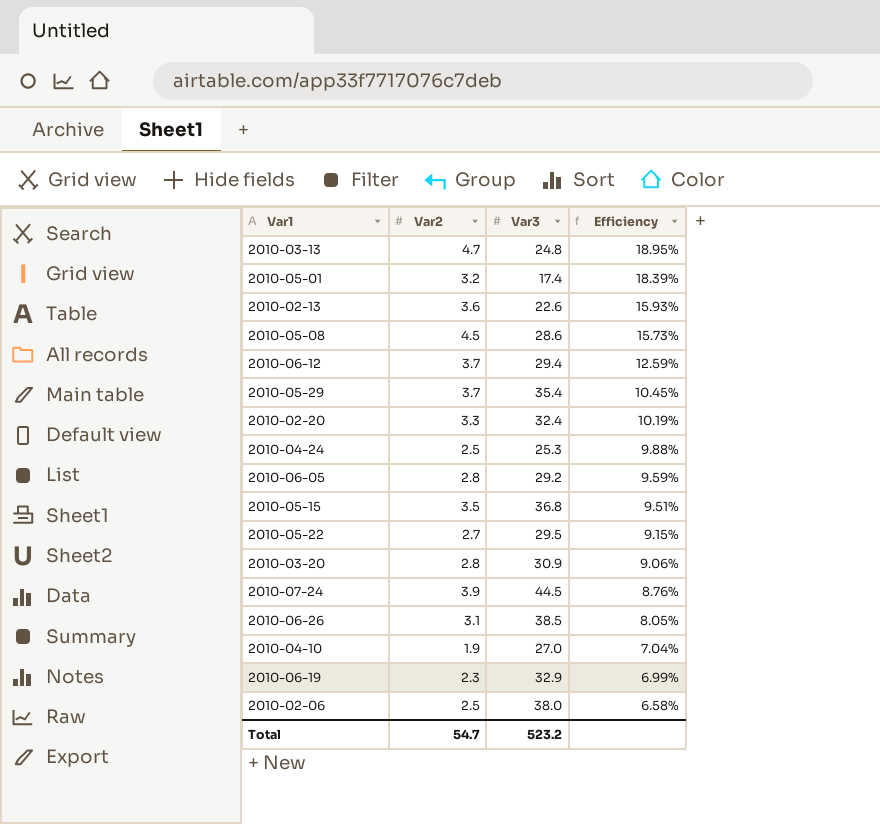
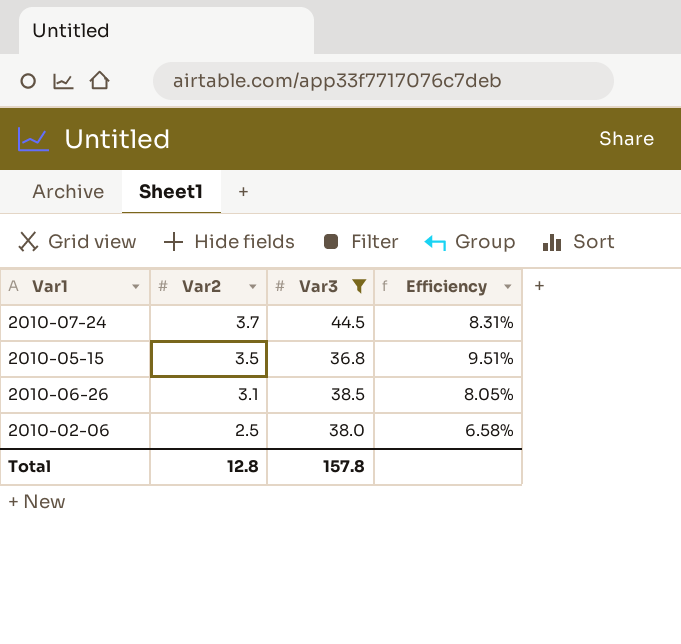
filter: none -> Var3 >= 36.8
row order: Efficiency descending -> Var2 descending
2010-07-24 | Var2: 3.9 -> 3.7
2010-07-24 | Efficiency: 8.76% -> 8.31%
Total | Var2: 54.7 -> 12.8
Total | Var3: 523.2 -> 157.8

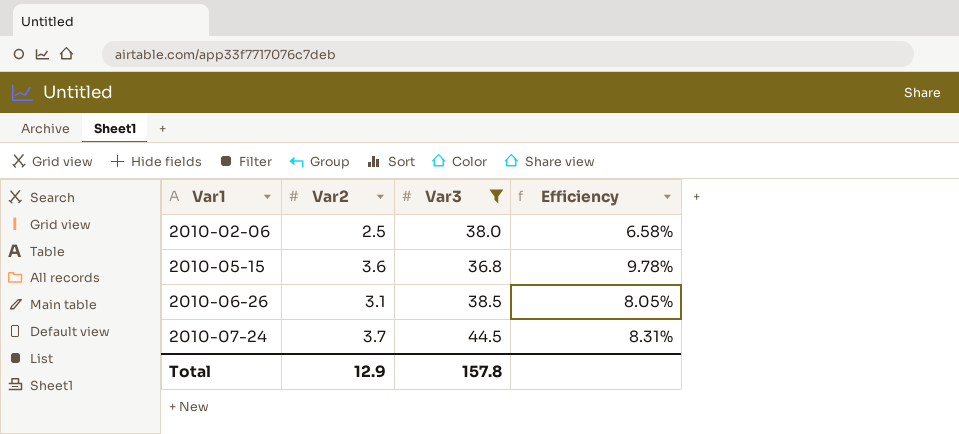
row order: Var2 descending -> Var1 ascending
2010-05-15 | Var2: 3.5 -> 3.6
2010-05-15 | Efficiency: 9.51% -> 9.78%
Total | Var2: 12.8 -> 12.9

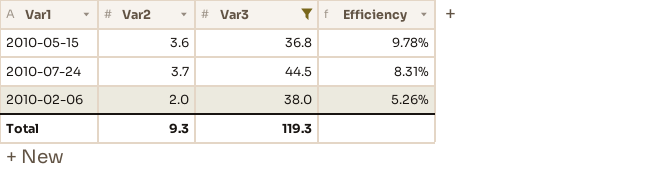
row order: Var1 ascending -> Efficiency descending
row 2010-06-26: 3.1 | 38.5 | 8.05% -> none
2010-02-06 | Var2: 2.5 -> 2.0
2010-02-06 | Efficiency: 6.58% -> 5.26%
Total | Var2: 12.9 -> 9.3
Total | Var3: 157.8 -> 119.3

